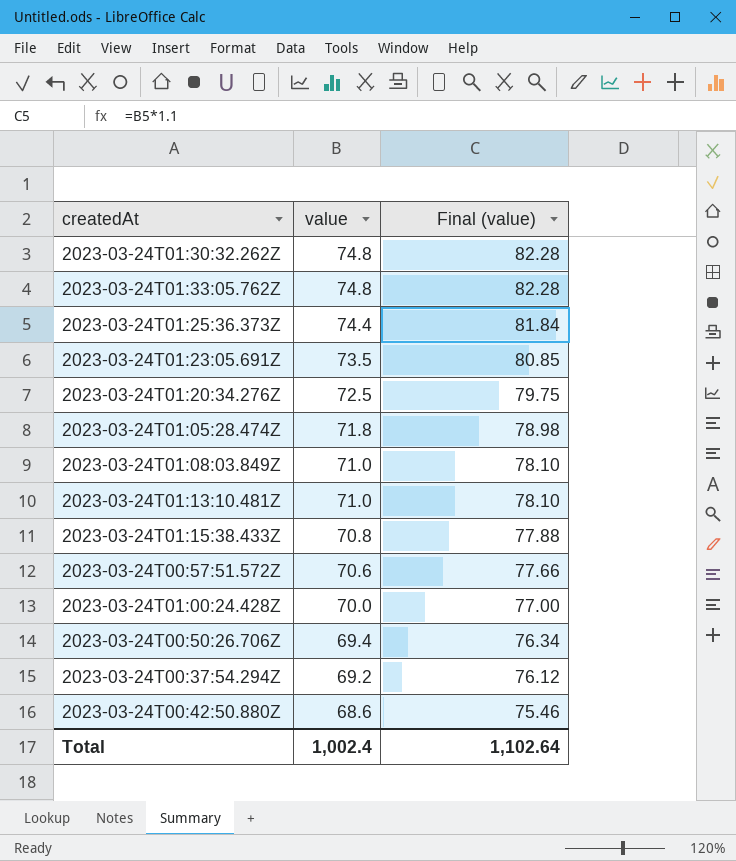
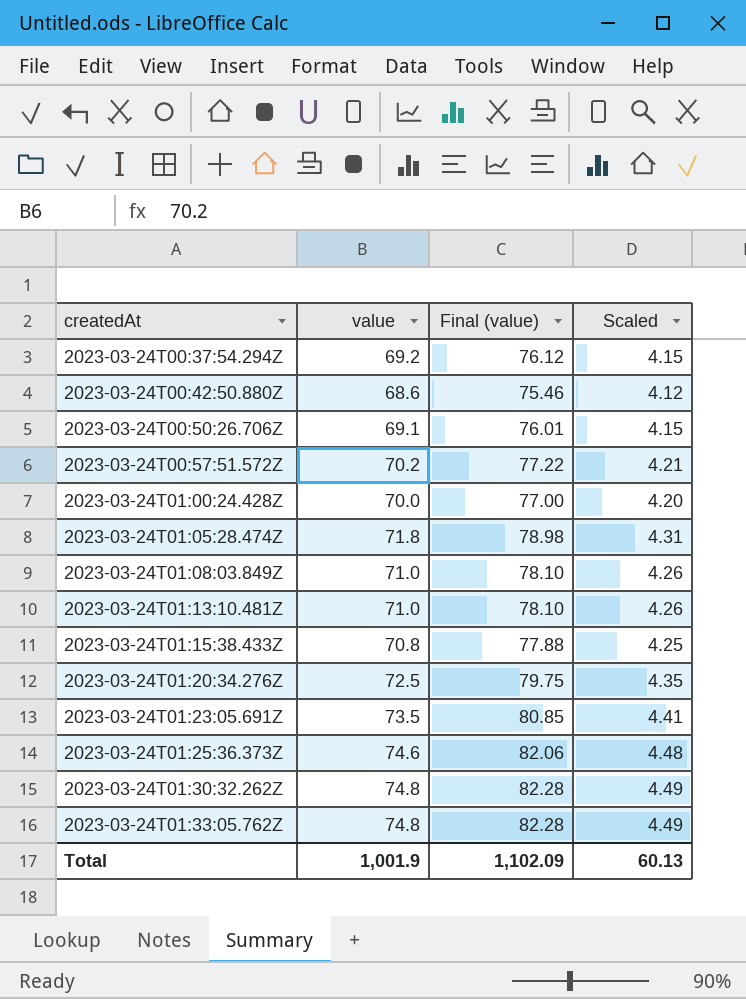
row order: value descending -> createdAt ascending
column Scaled | formula: none -> [value] * 0.06
2023-03-24T00:50:26.706Z | value: 69.4 -> 69.1
2023-03-24T00:50:26.706Z | Final (value): 76.34 -> 76.01
2023-03-24T00:57:51.572Z | value: 70.6 -> 70.2
2023-03-24T00:57:51.572Z | Final (value): 77.66 -> 77.22
2023-03-24T01:25:36.373Z | value: 74.4 -> 74.6
2023-03-24T01:25:36.373Z | Final (value): 81.84 -> 82.06
Total | value: 1,002.4 -> 1,001.9
Total | Final (value): 1,102.64 -> 1,102.09

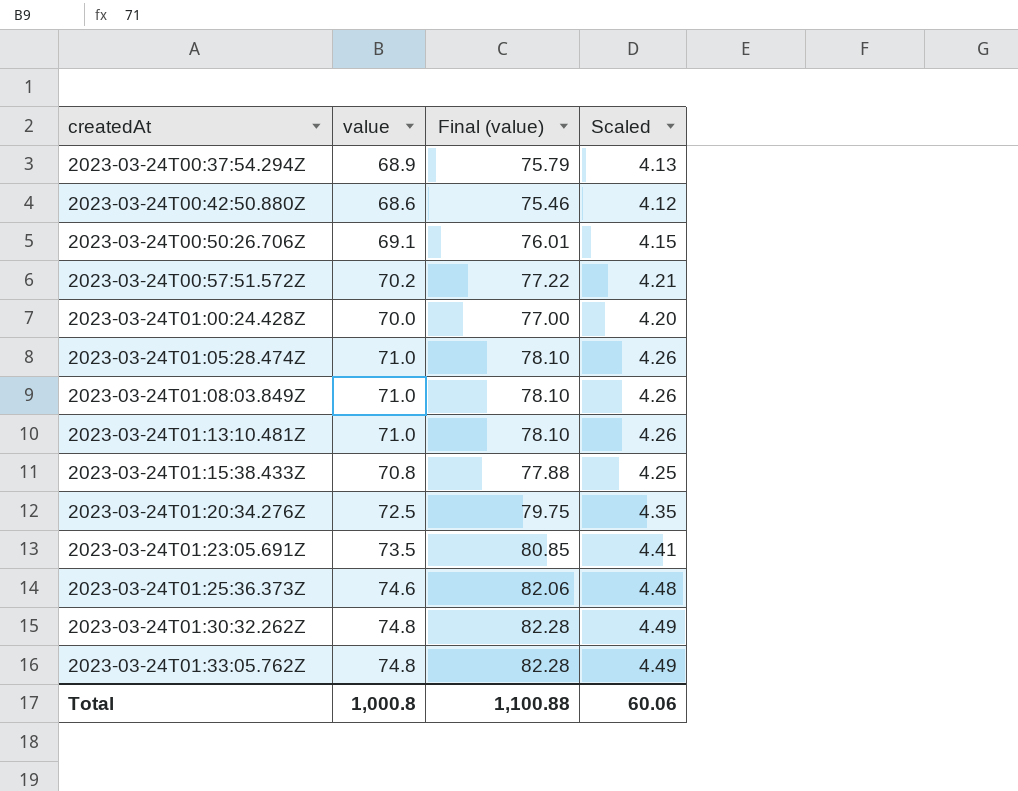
2023-03-24T00:37:54.294Z | value: 69.2 -> 68.9
2023-03-24T00:37:54.294Z | Final (value): 76.12 -> 75.79
2023-03-24T00:37:54.294Z | Scaled: 4.15 -> 4.13
2023-03-24T01:05:28.474Z | value: 71.8 -> 71.0
2023-03-24T01:05:28.474Z | Final (value): 78.98 -> 78.10
2023-03-24T01:05:28.474Z | Scaled: 4.31 -> 4.26
Total | value: 1,001.9 -> 1,000.8
Total | Final (value): 1,102.09 -> 1,100.88
Total | Scaled: 60.13 -> 60.06

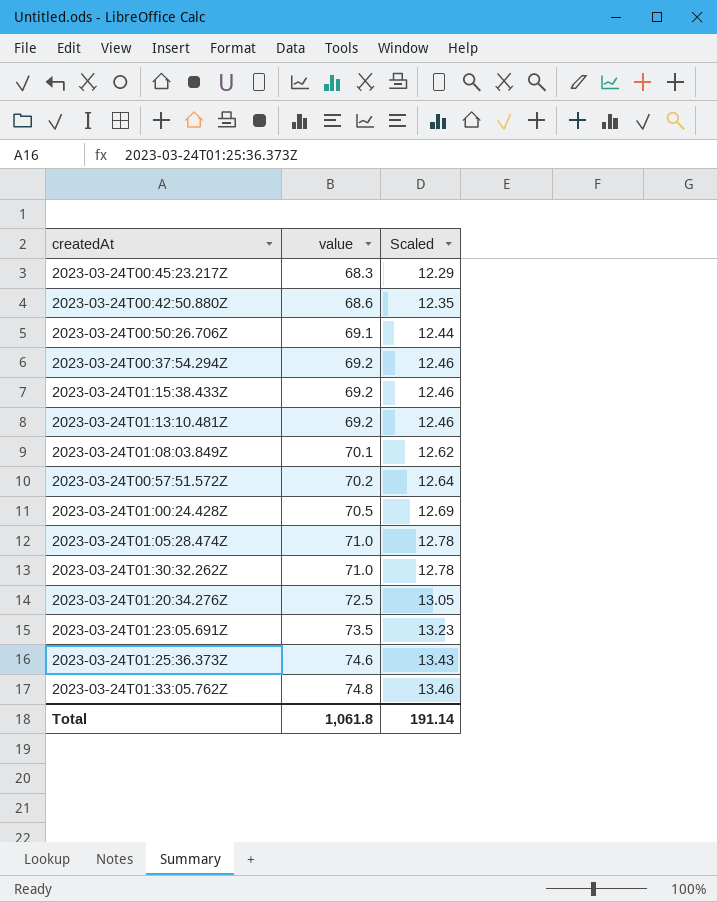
row order: createdAt ascending -> value ascending
column Final (value) | formula: [value] * 1.1 -> none
column Scaled | formula: [value] * 0.06 -> [value] * 0.18
row 2023-03-24T00:45:23.217Z: none -> 68.3 | 12.29
2023-03-24T00:37:54.294Z | value: 68.9 -> 69.2
2023-03-24T01:15:38.433Z | value: 70.8 -> 69.2
2023-03-24T01:13:10.481Z | value: 71.0 -> 69.2
2023-03-24T01:08:03.849Z | value: 71.0 -> 70.1
2023-03-24T01:00:24.428Z | value: 70.0 -> 70.5
2023-03-24T01:30:32.262Z | value: 74.8 -> 71.0
Total | value: 1,000.8 -> 1,061.8
Total | Scaled: 60.06 -> 191.14

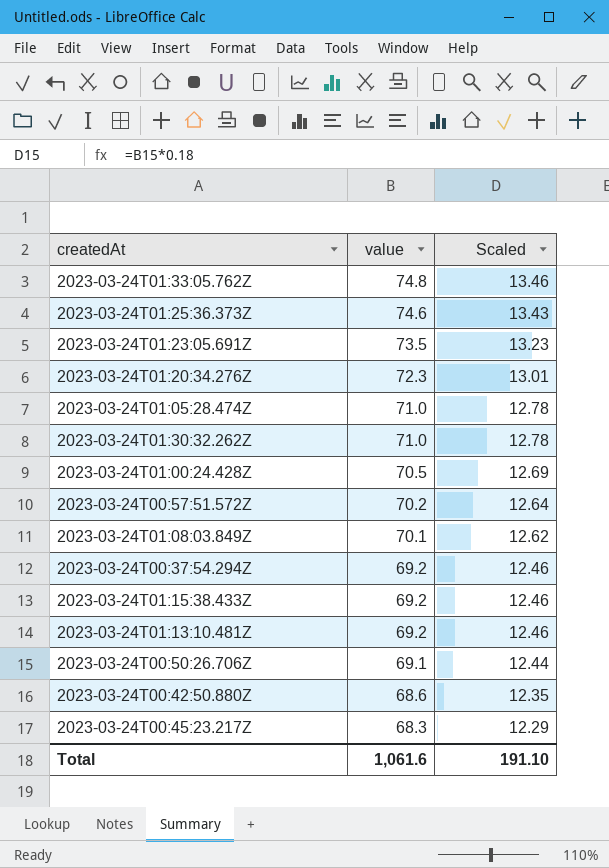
row order: value ascending -> value descending
2023-03-24T01:20:34.276Z | value: 72.5 -> 72.3
2023-03-24T01:20:34.276Z | Scaled: 13.05 -> 13.01
Total | value: 1,061.8 -> 1,061.6
Total | Scaled: 191.14 -> 191.10

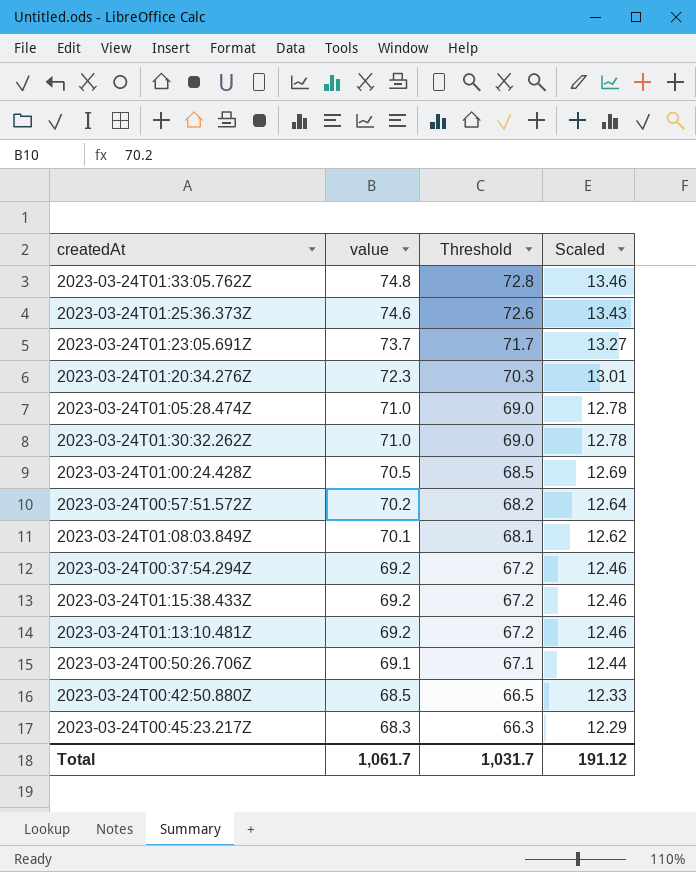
column Threshold | formula: none -> [value] - 2
2023-03-24T01:23:05.691Z | value: 73.5 -> 73.7
2023-03-24T01:23:05.691Z | Scaled: 13.23 -> 13.27
2023-03-24T00:42:50.880Z | value: 68.6 -> 68.5
2023-03-24T00:42:50.880Z | Scaled: 12.35 -> 12.33
Total | value: 1,061.6 -> 1,061.7
Total | Scaled: 191.10 -> 191.12

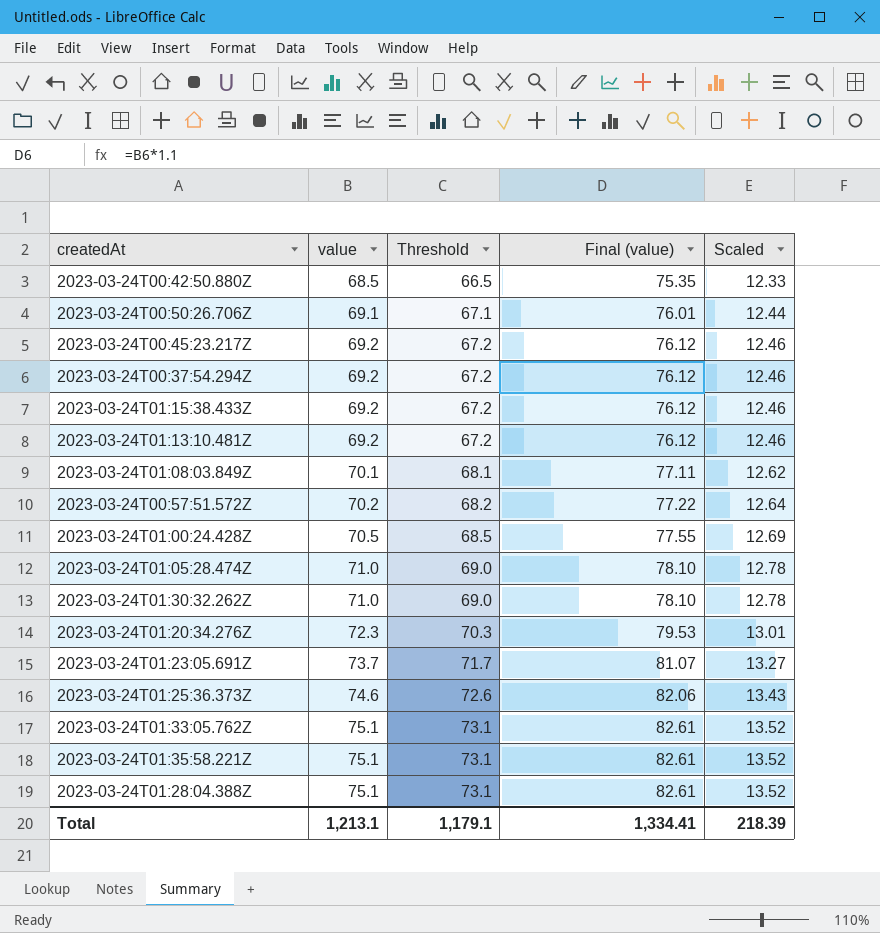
row order: value descending -> value ascending
column Final (value) | formula: none -> [value] * 1.1
2023-03-24T00:45:23.217Z | value: 68.3 -> 69.2
2023-03-24T00:45:23.217Z | Threshold: 66.3 -> 67.2
2023-03-24T00:45:23.217Z | Scaled: 12.29 -> 12.46
2023-03-24T01:33:05.762Z | value: 74.8 -> 75.1
2023-03-24T01:33:05.762Z | Threshold: 72.8 -> 73.1
2023-03-24T01:33:05.762Z | Scaled: 13.46 -> 13.52
row 2023-03-24T01:35:58.221Z: none -> 75.1 | 73.1 | 82.61 | 13.52
row 2023-03-24T01:28:04.388Z: none -> 75.1 | 73.1 | 82.61 | 13.52
Total | value: 1,061.7 -> 1,213.1
Total | Threshold: 1,031.7 -> 1,179.1
Total | Scaled: 191.12 -> 218.39

